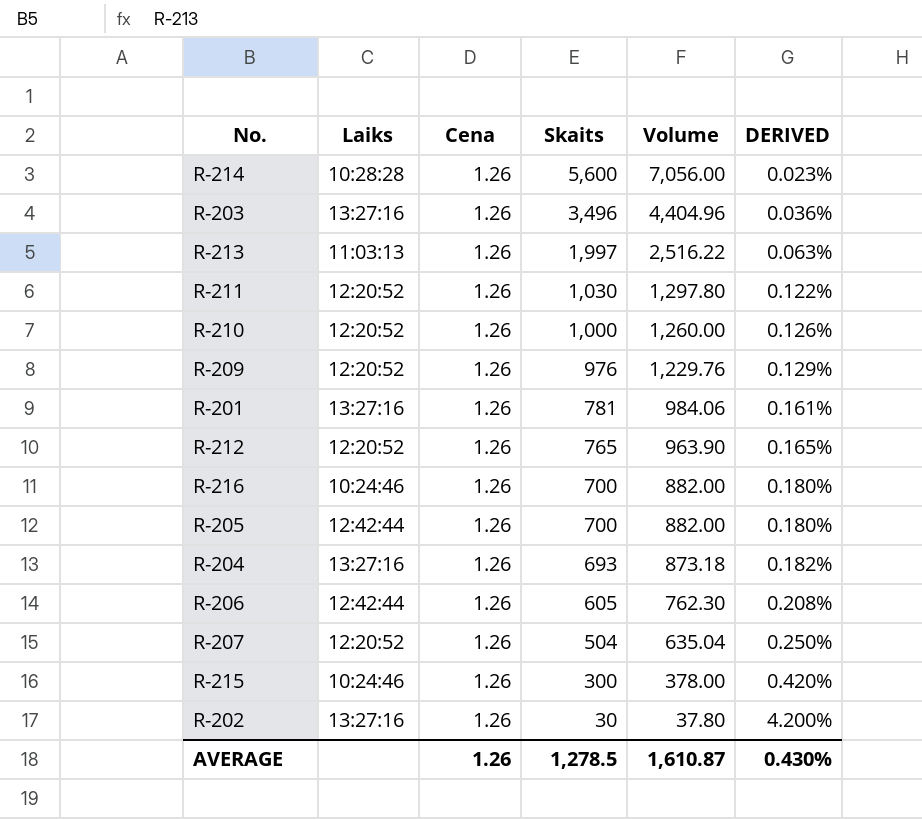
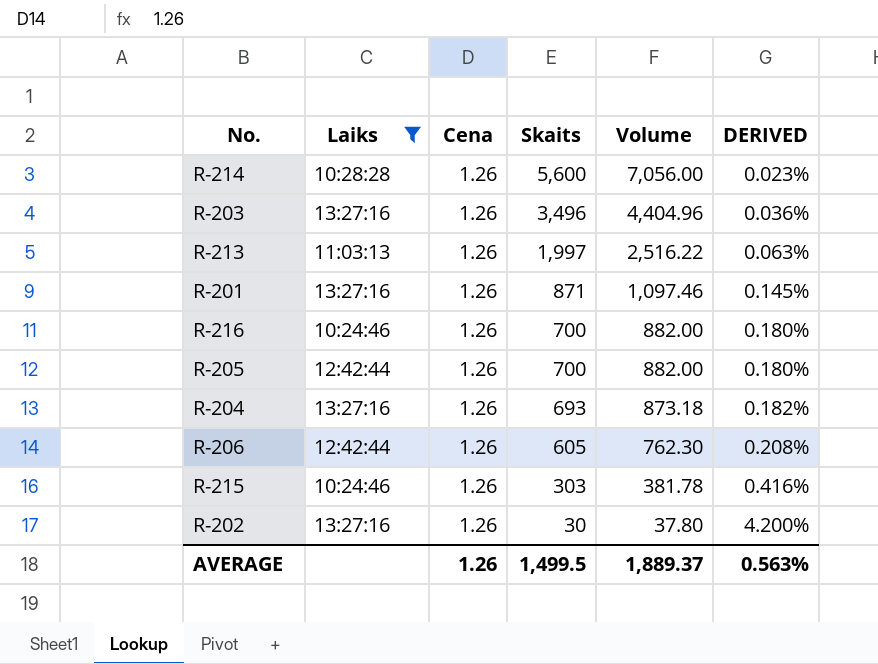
filter: none -> Laiks != 12:20:52
R-201 | Skaits: 781 -> 871
R-201 | Volume: 984.06 -> 1,097.46
R-201 | DERIVED: 0.161% -> 0.145%
R-215 | Skaits: 300 -> 303
R-215 | Volume: 378.00 -> 381.78
R-215 | DERIVED: 0.420% -> 0.416%
AVERAGE | Skaits: 1,278.5 -> 1,499.5
AVERAGE | Volume: 1,610.87 -> 1,889.37
AVERAGE | DERIVED: 0.430% -> 0.563%

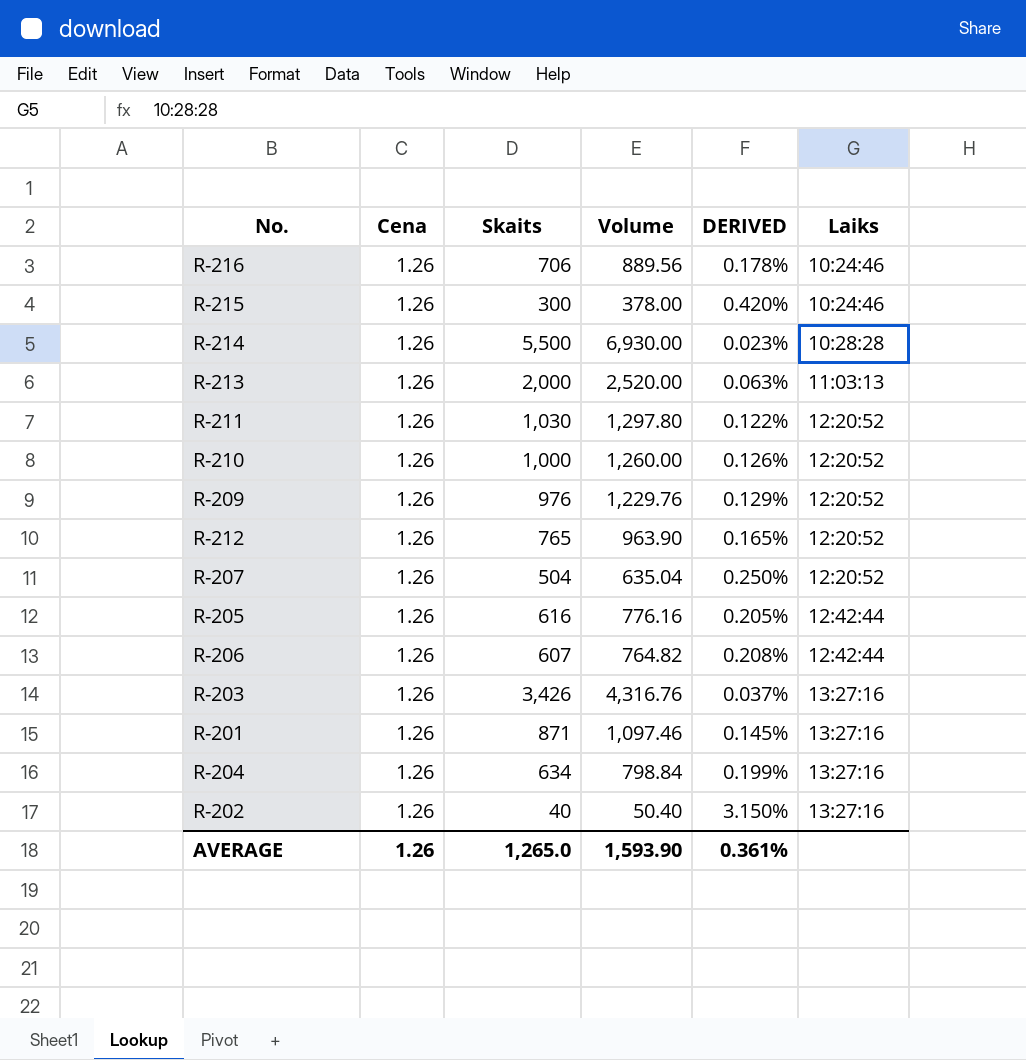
filter: Laiks != 12:20:52 -> none
row order: Skaits descending -> Laiks ascending
column Laiks | position: 2 -> 6
R-216 | Skaits: 700 -> 706
R-216 | Volume: 882.00 -> 889.56
R-216 | DERIVED: 0.180% -> 0.178%
R-215 | Skaits: 303 -> 300
R-215 | Volume: 381.78 -> 378.00
R-215 | DERIVED: 0.416% -> 0.420%
R-214 | Skaits: 5,600 -> 5,500
R-214 | Volume: 7,056.00 -> 6,930.00
R-213 | Skaits: 1,997 -> 2,000
R-213 | Volume: 2,516.22 -> 2,520.00
R-205 | Skaits: 700 -> 616
R-205 | Volume: 882.00 -> 776.16
R-205 | DERIVED: 0.180% -> 0.205%
R-206 | Skaits: 605 -> 607
R-206 | Volume: 762.30 -> 764.82
R-203 | Skaits: 3,496 -> 3,426
R-203 | Volume: 4,404.96 -> 4,316.76
R-203 | DERIVED: 0.036% -> 0.037%
R-204 | Skaits: 693 -> 634
R-204 | Volume: 873.18 -> 798.84
R-204 | DERIVED: 0.182% -> 0.199%
R-202 | Skaits: 30 -> 40
R-202 | Volume: 37.80 -> 50.40
R-202 | DERIVED: 4.200% -> 3.150%
AVERAGE | Skaits: 1,499.5 -> 1,265.0
AVERAGE | Volume: 1,889.37 -> 1,593.90
AVERAGE | DERIVED: 0.563% -> 0.361%

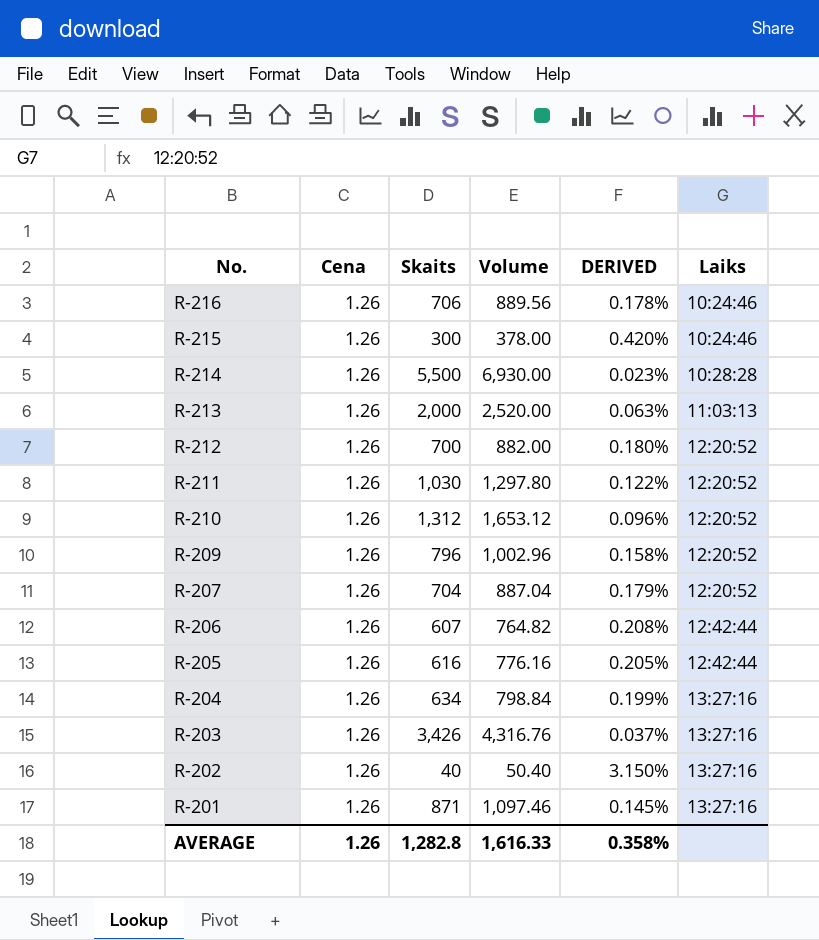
row order: Laiks ascending -> No. descending
R-212 | Skaits: 765 -> 700
R-212 | Volume: 963.90 -> 882.00
R-212 | DERIVED: 0.165% -> 0.180%
R-210 | Skaits: 1,000 -> 1,312
R-210 | Volume: 1,260.00 -> 1,653.12
R-210 | DERIVED: 0.126% -> 0.096%
R-209 | Skaits: 976 -> 796
R-209 | Volume: 1,229.76 -> 1,002.96
R-209 | DERIVED: 0.129% -> 0.158%
R-207 | Skaits: 504 -> 704
R-207 | Volume: 635.04 -> 887.04
R-207 | DERIVED: 0.250% -> 0.179%
AVERAGE | Skaits: 1,265.0 -> 1,282.8
AVERAGE | Volume: 1,593.90 -> 1,616.33
AVERAGE | DERIVED: 0.361% -> 0.358%

